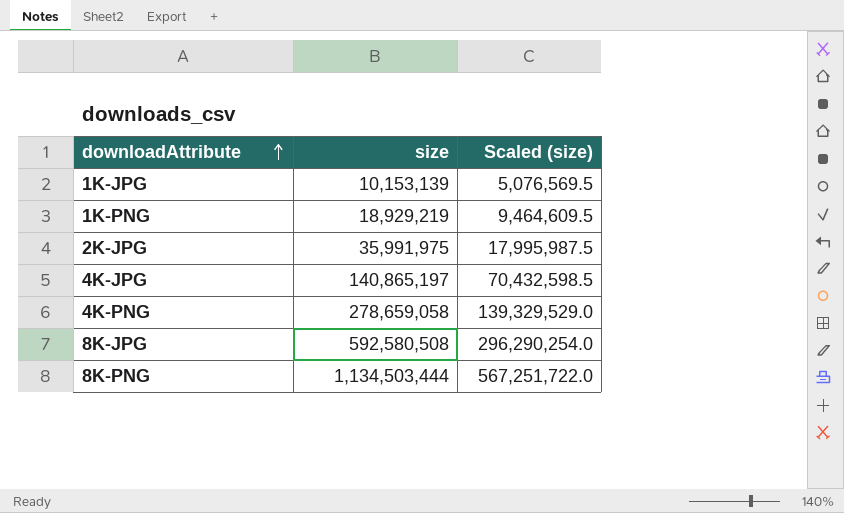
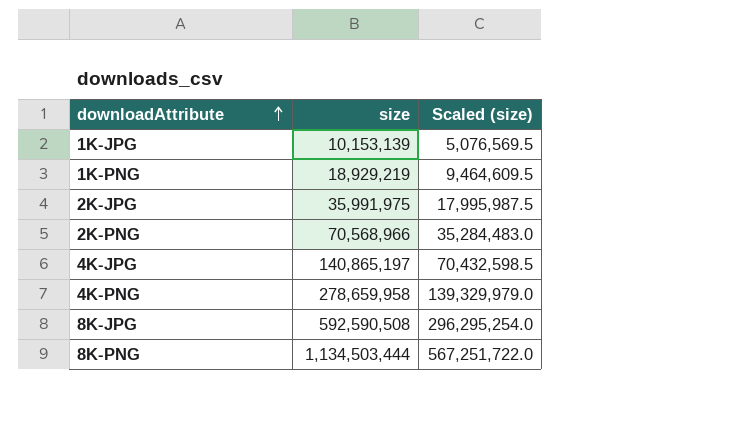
row 2K-PNG: none -> 70,568,966 | 35,284,483.0
4K-PNG | size: 278,659,058 -> 278,659,958
4K-PNG | Scaled (size): 139,329,529.0 -> 139,329,979.0
8K-JPG | size: 592,580,508 -> 592,590,508
8K-JPG | Scaled (size): 296,290,254.0 -> 296,295,254.0

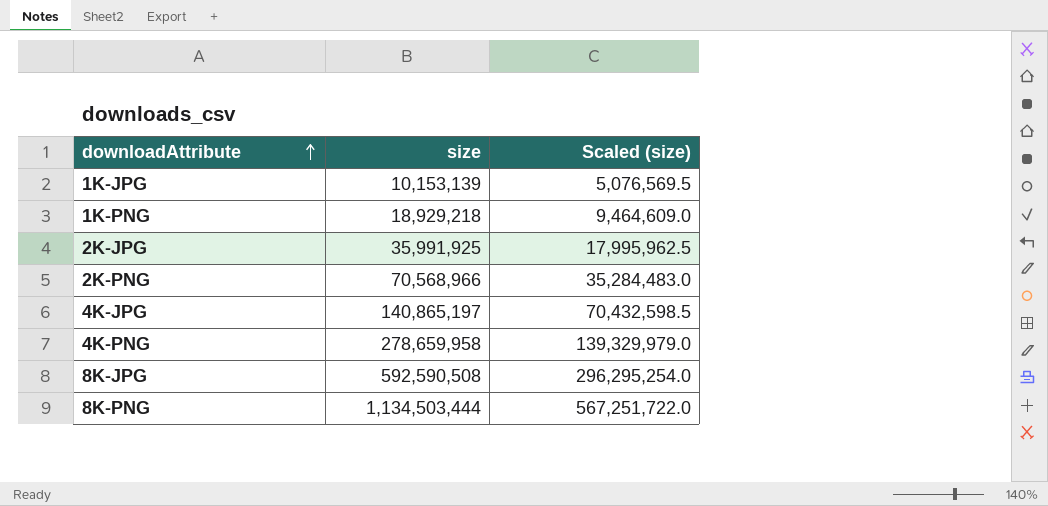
1K-PNG | size: 18,929,219 -> 18,929,218
1K-PNG | Scaled (size): 9,464,609.5 -> 9,464,609.0
2K-JPG | size: 35,991,975 -> 35,991,925
2K-JPG | Scaled (size): 17,995,987.5 -> 17,995,962.5

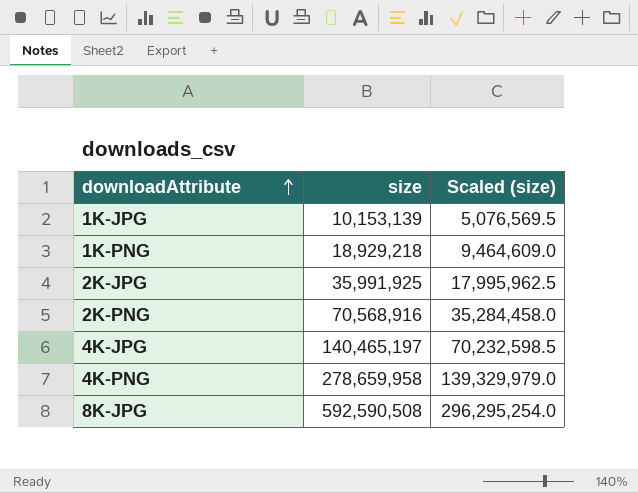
row 8K-PNG: 1,134,503,444 | 567,251,722.0 -> none
2K-PNG | size: 70,568,966 -> 70,568,916
2K-PNG | Scaled (size): 35,284,483.0 -> 35,284,458.0
4K-JPG | size: 140,865,197 -> 140,465,197
4K-JPG | Scaled (size): 70,432,598.5 -> 70,232,598.5

